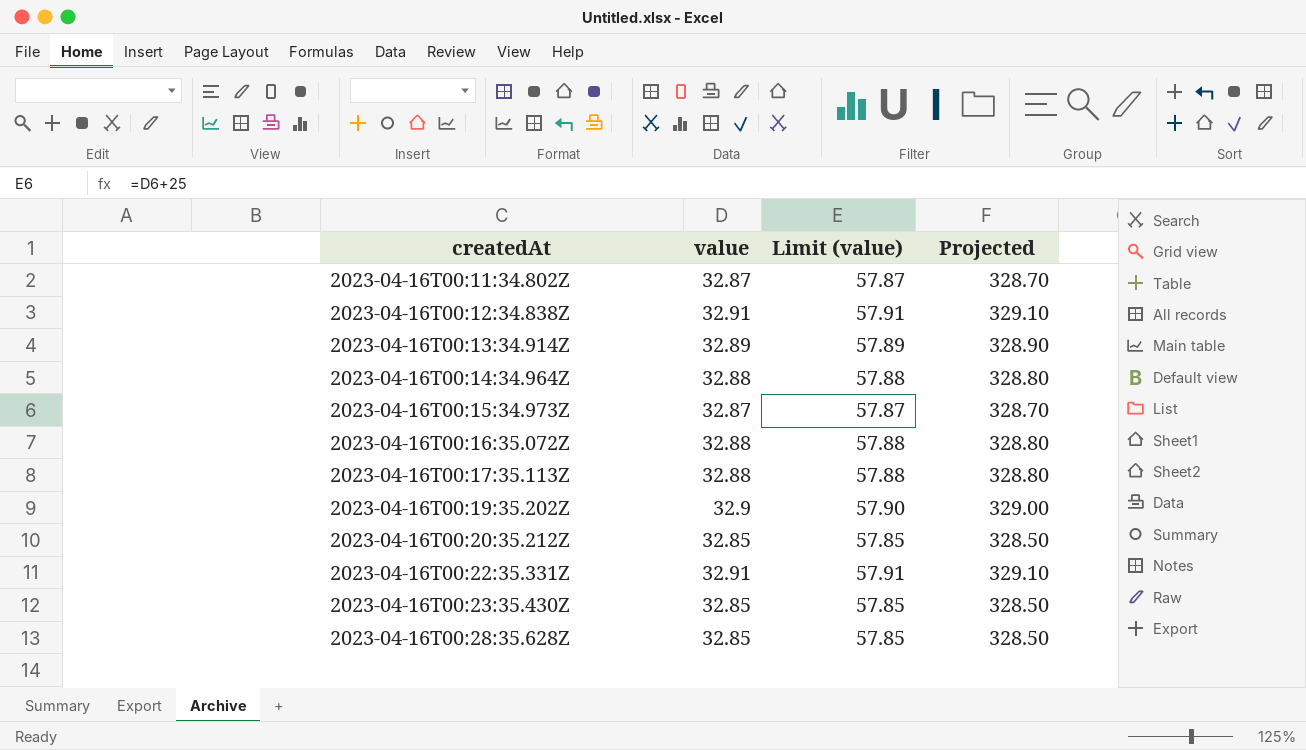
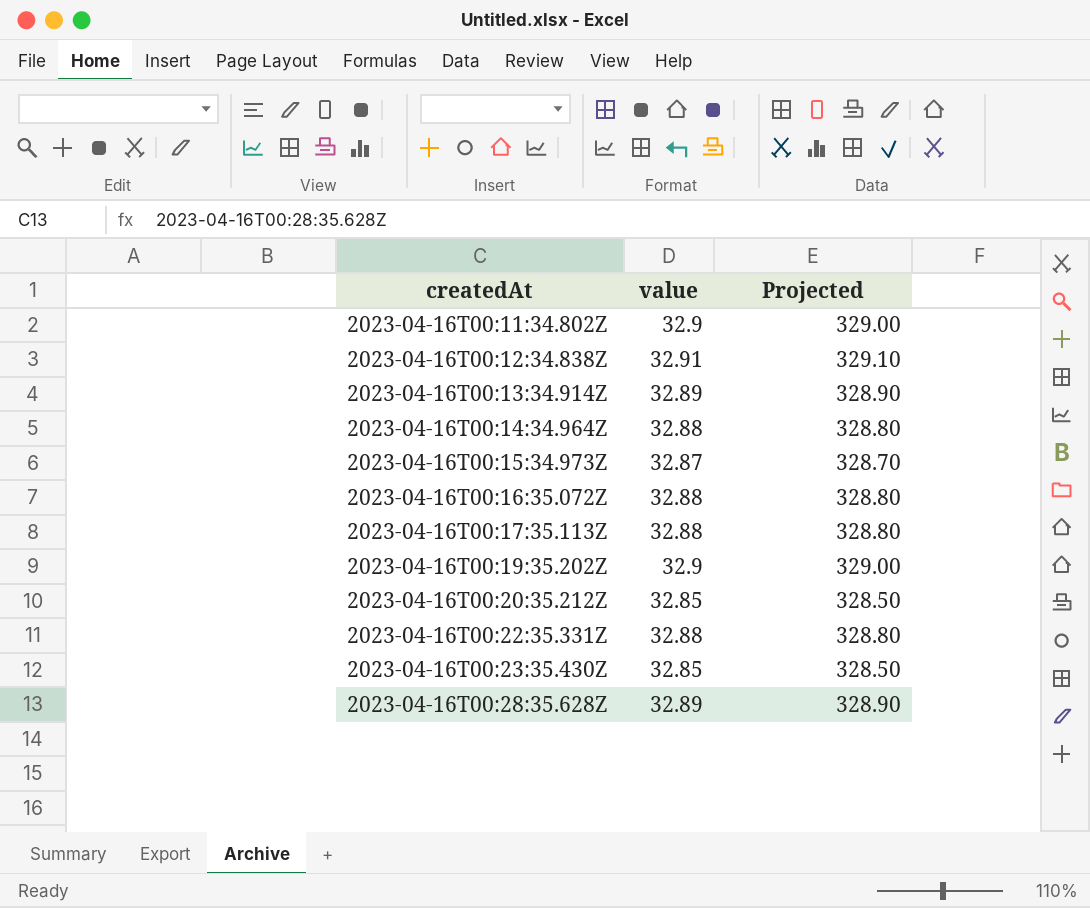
column Limit (value) | formula: [value] + 25 -> none
2023-04-16T00:11:34.802Z | value: 32.87 -> 32.9
2023-04-16T00:11:34.802Z | Projected: 328.70 -> 329.00
2023-04-16T00:22:35.331Z | value: 32.91 -> 32.88
2023-04-16T00:22:35.331Z | Projected: 329.10 -> 328.80
2023-04-16T00:28:35.628Z | value: 32.85 -> 32.89
2023-04-16T00:28:35.628Z | Projected: 328.50 -> 328.90

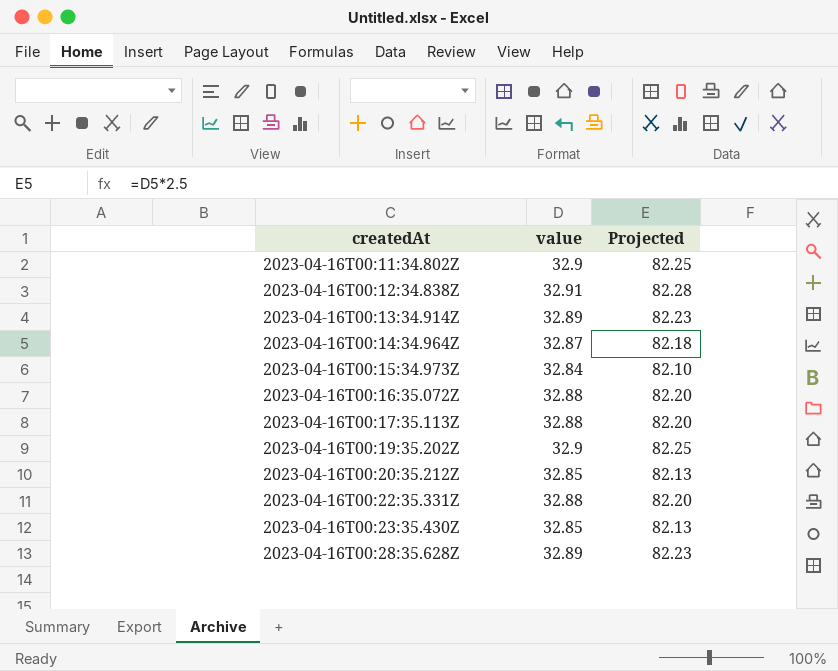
column Projected | formula: [value] * 10 -> [value] * 2.5
2023-04-16T00:14:34.964Z | value: 32.88 -> 32.87
2023-04-16T00:15:34.973Z | value: 32.87 -> 32.84

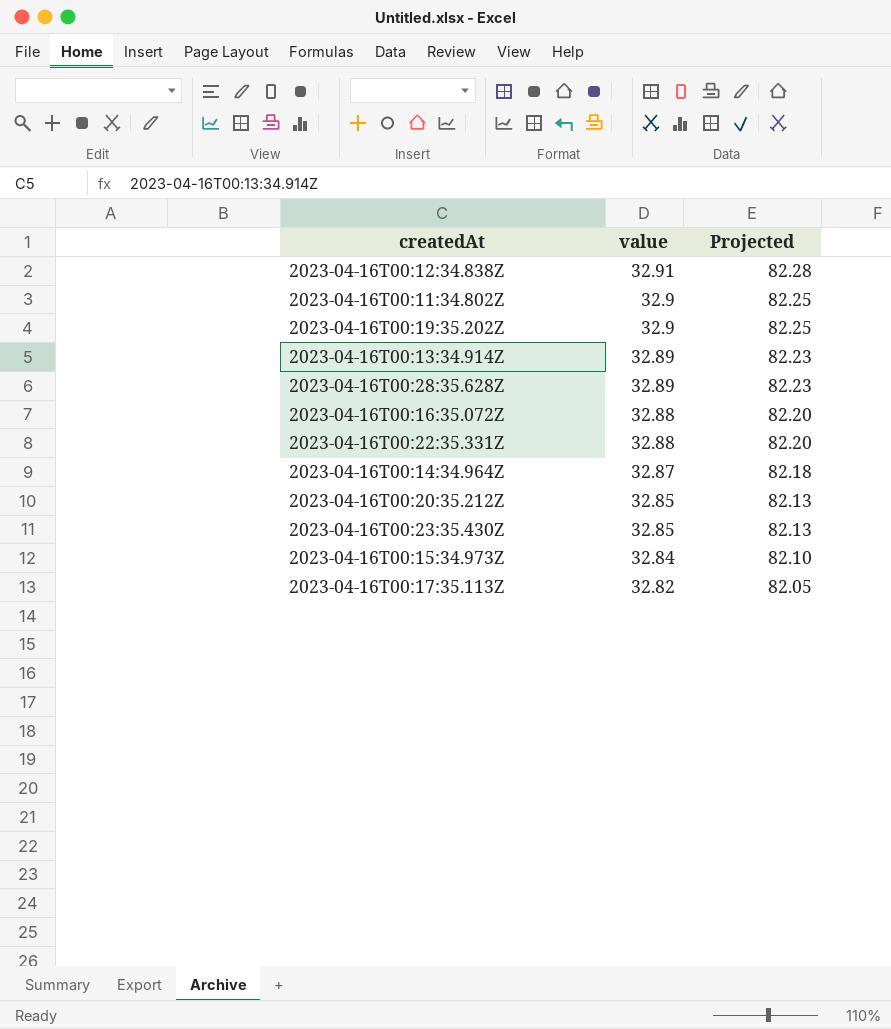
row order: createdAt ascending -> value descending
2023-04-16T00:17:35.113Z | value: 32.88 -> 32.82
2023-04-16T00:17:35.113Z | Projected: 82.20 -> 82.05

